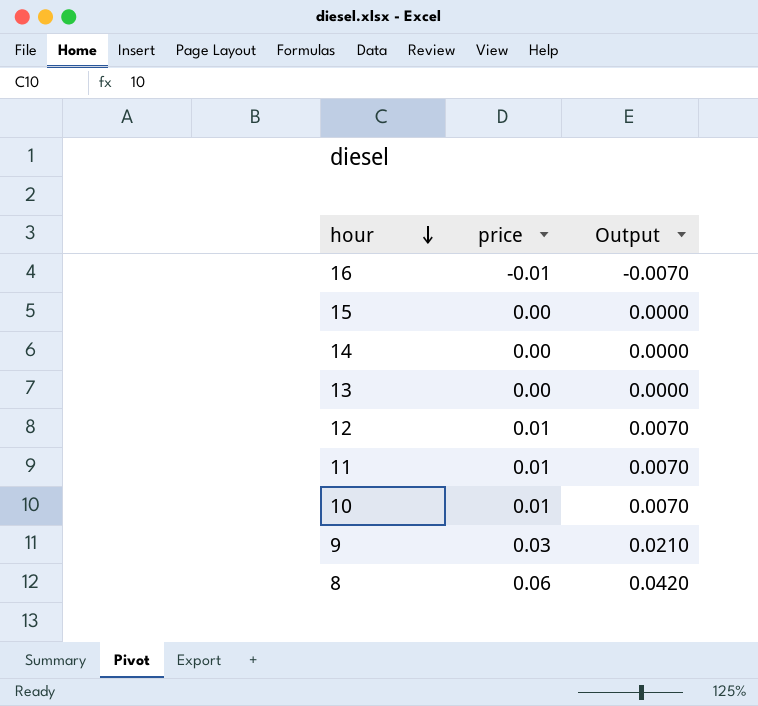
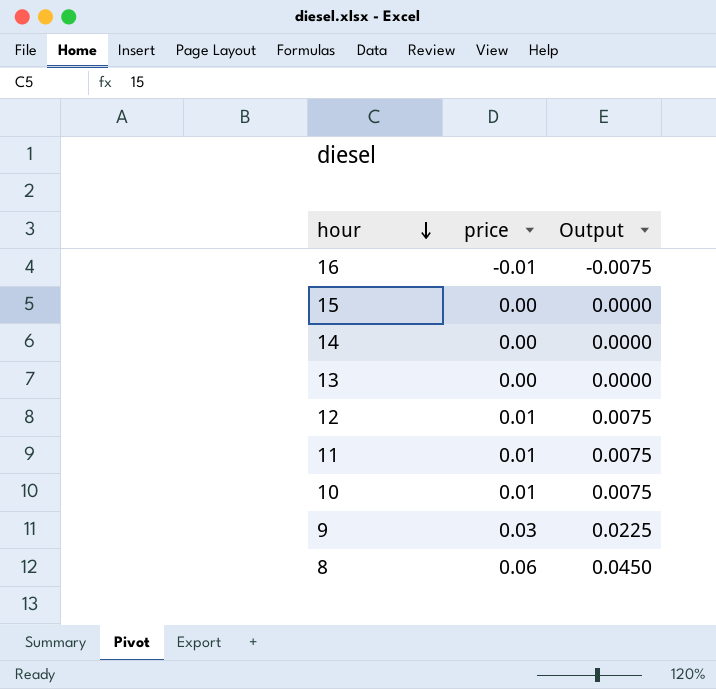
column Output | formula: [price] * 0.7 -> [price] * 0.75

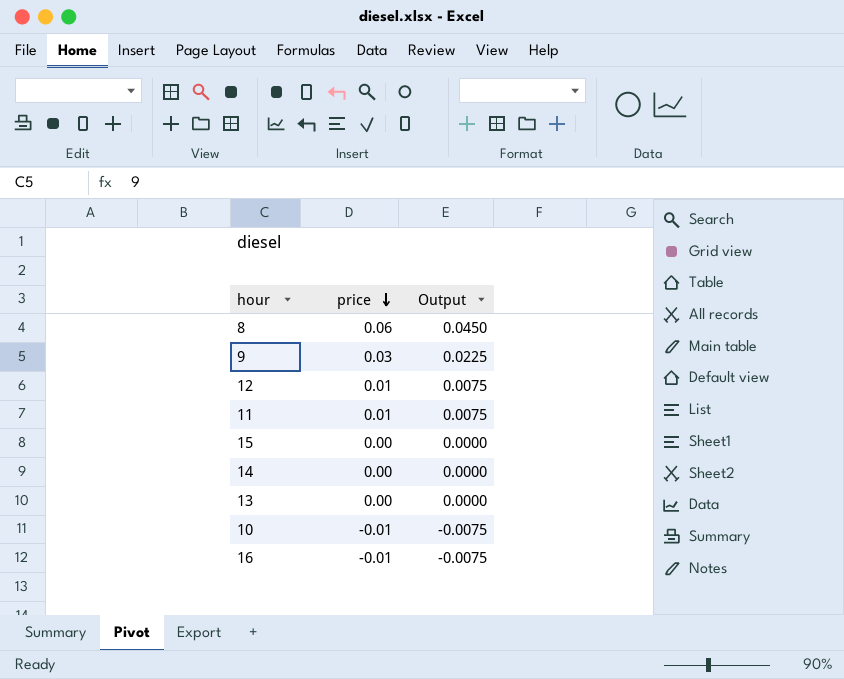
row order: hour descending -> price descending
10 | price: 0.01 -> -0.01
10 | Output: 0.0075 -> -0.0075

